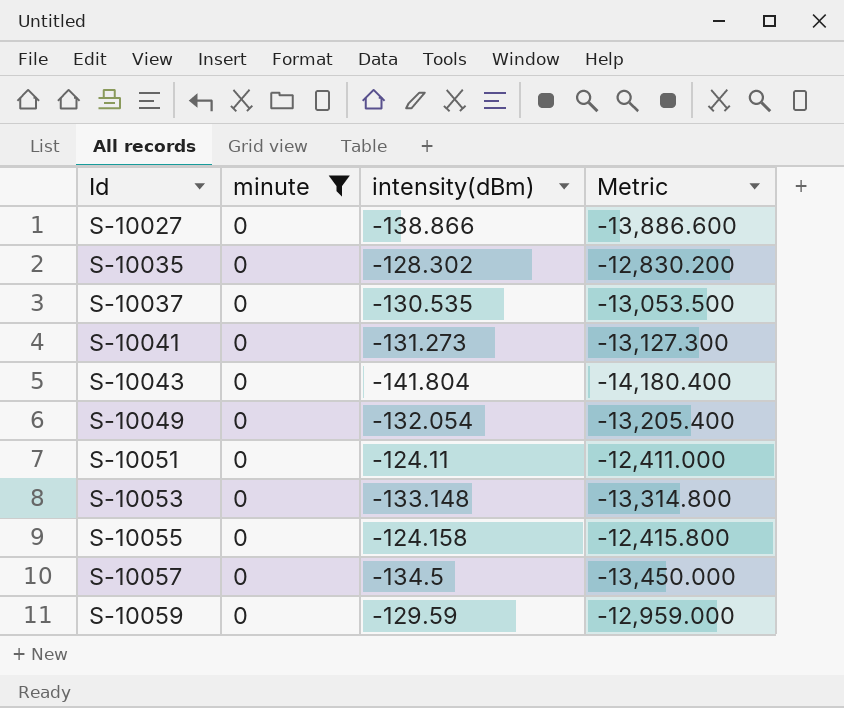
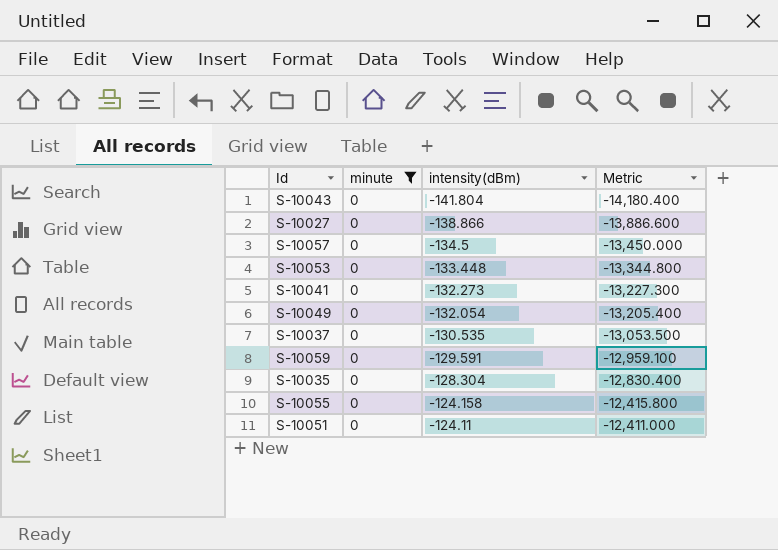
row order: Id ascending -> intensity(dBm) ascending
S-10053 | intensity(dBm): -133.148 -> -133.448
S-10053 | Metric: -13,314.800 -> -13,344.800
S-10041 | intensity(dBm): -131.273 -> -132.273
S-10041 | Metric: -13,127.300 -> -13,227.300
S-10059 | intensity(dBm): -129.59 -> -129.591
S-10059 | Metric: -12,959.000 -> -12,959.100
S-10035 | intensity(dBm): -128.302 -> -128.304
S-10035 | Metric: -12,830.200 -> -12,830.400

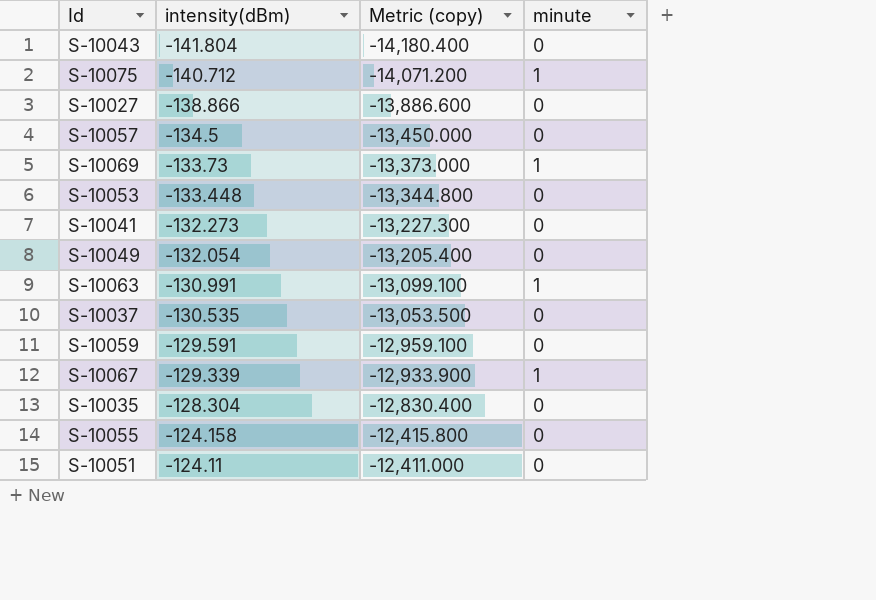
filter: minute = 0 -> none
column name: Metric -> Metric (copy)
column minute | position: 2 -> 4

